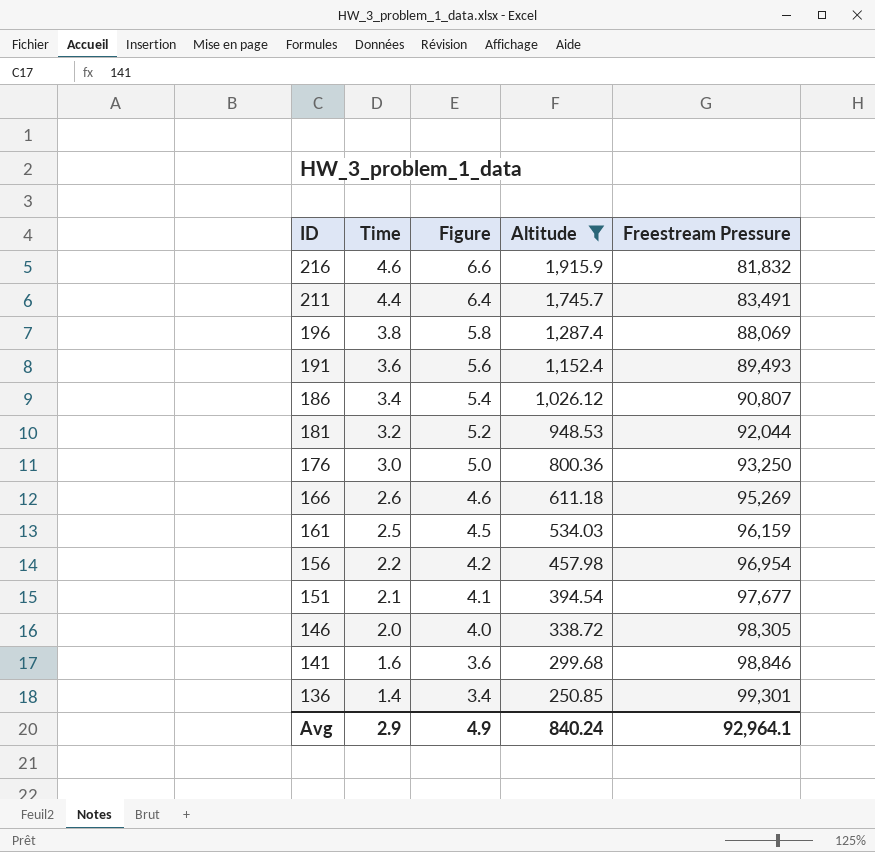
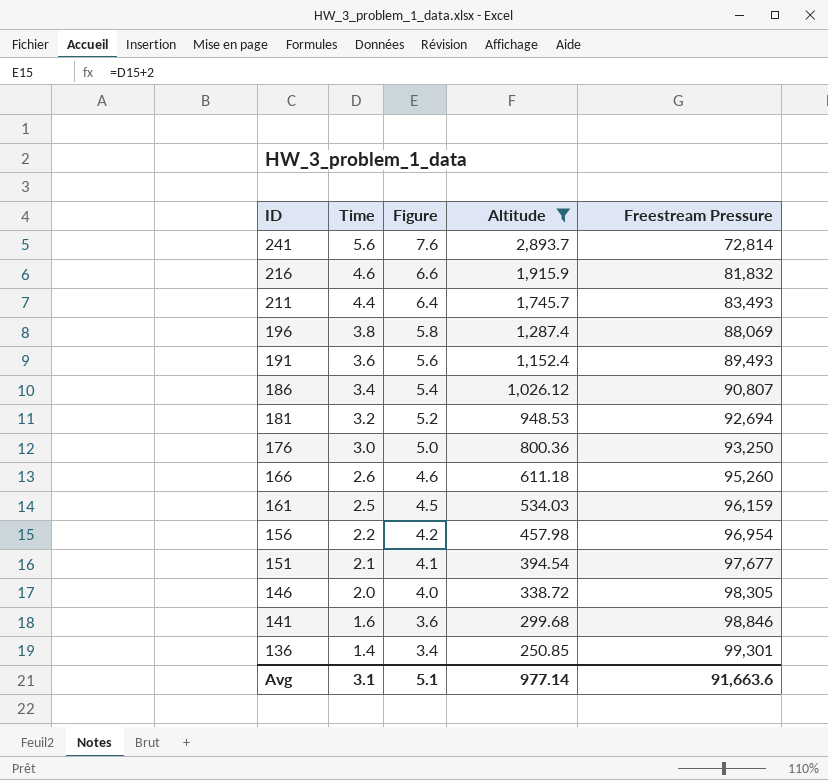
row 241: none -> 5.6 | 7.6 | 2,893.7 | 72,814
211 | Freestream Pressure: 83,491 -> 83,493
181 | Freestream Pressure: 92,044 -> 92,694
166 | Freestream Pressure: 95,269 -> 95,260
Avg | Time: 2.9 -> 3.1
Avg | Figure: 4.9 -> 5.1
Avg | Altitude: 840.24 -> 977.14
Avg | Freestream Pressure: 92,964.1 -> 91,663.6

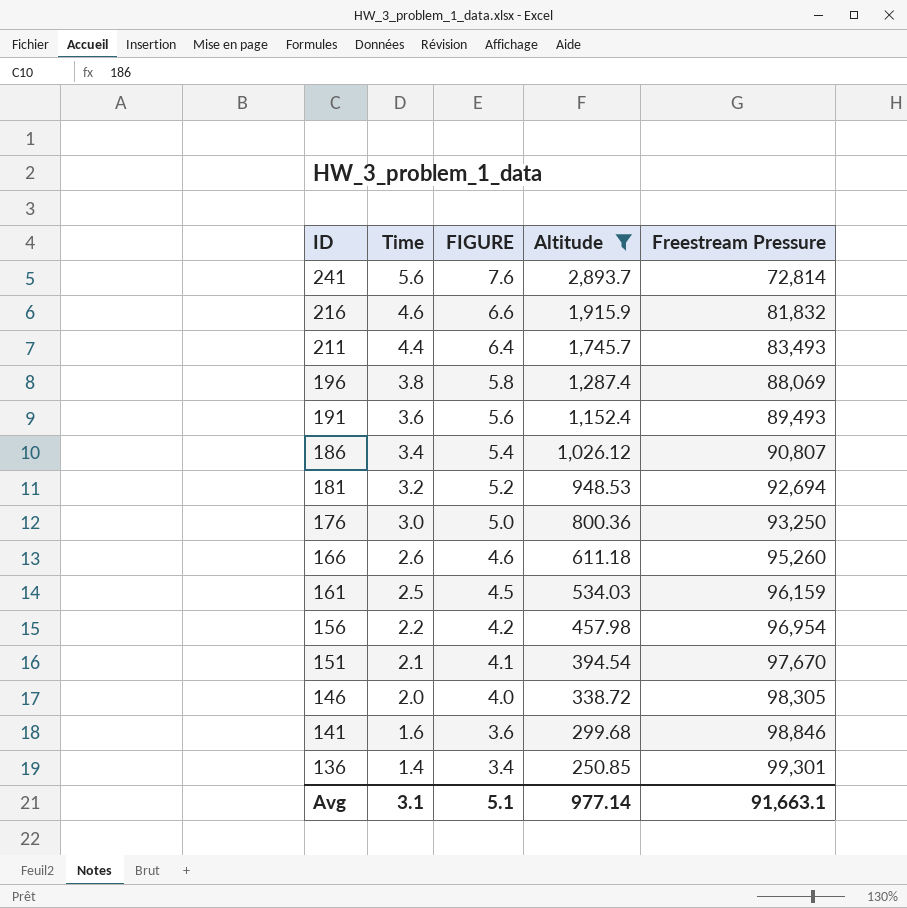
column name: Figure -> FIGURE
151 | Freestream Pressure: 97,677 -> 97,670
Avg | Freestream Pressure: 91,663.6 -> 91,663.1

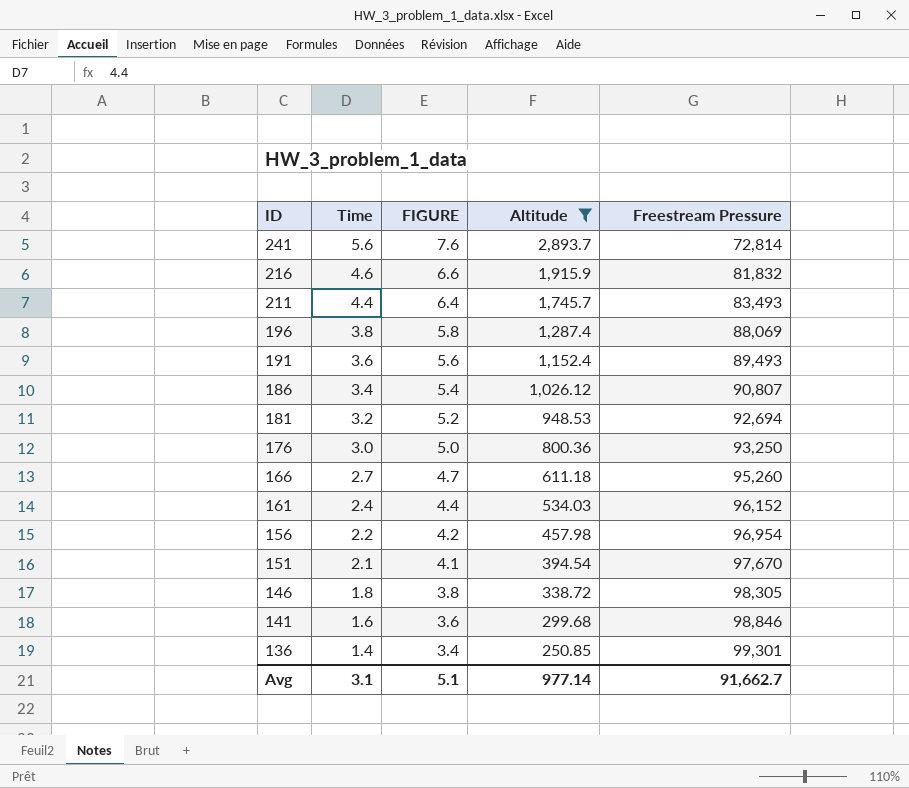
166 | Time: 2.6 -> 2.7
166 | FIGURE: 4.6 -> 4.7
161 | Time: 2.5 -> 2.4
161 | FIGURE: 4.5 -> 4.4
161 | Freestream Pressure: 96,159 -> 96,152
146 | Time: 2.0 -> 1.8
146 | FIGURE: 4.0 -> 3.8
Avg | Freestream Pressure: 91,663.1 -> 91,662.7

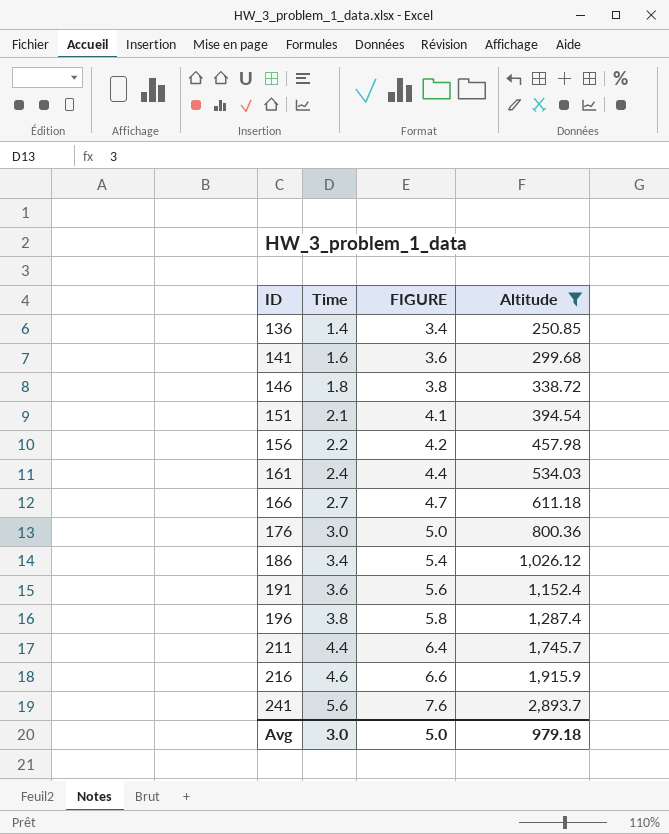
row order: ID descending -> ID ascending
column Freestream Pressure | position: 5 -> none
row 181: 3.2 | 5.2 | 948.53 | 92,694 -> none
Avg | Time: 3.1 -> 3.0
Avg | FIGURE: 5.1 -> 5.0
Avg | Altitude: 977.14 -> 979.18

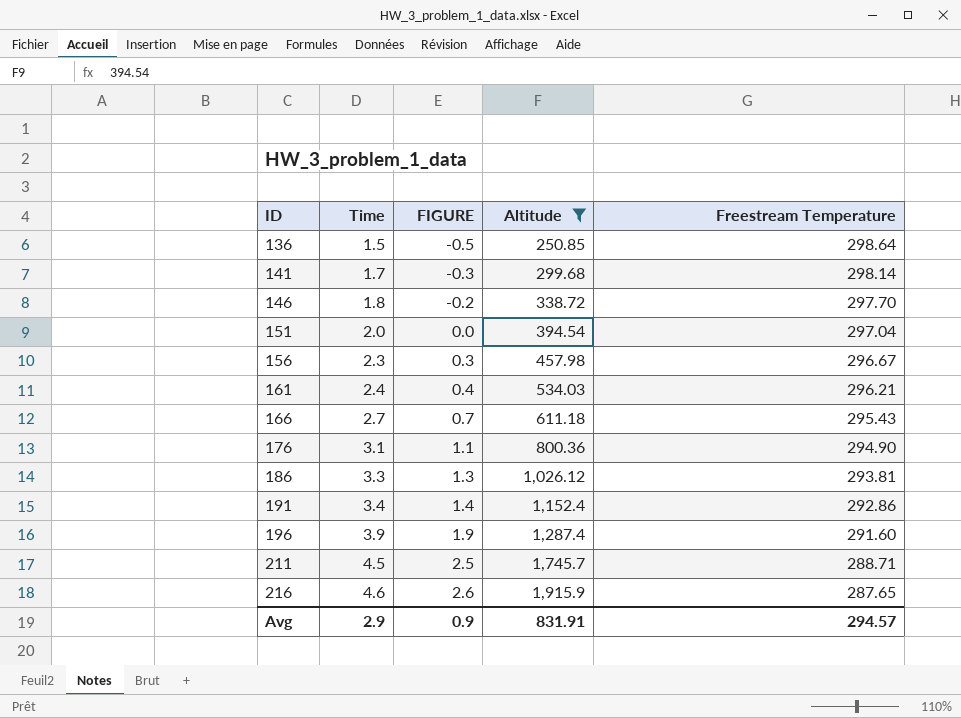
column FIGURE | formula: [Time] + 2 -> [Time] - 2
column Freestream Temperature | position: none -> 5
row 241: 5.6 | 7.6 | 2,893.7 -> none
136 | Time: 1.4 -> 1.5
141 | Time: 1.6 -> 1.7
151 | Time: 2.1 -> 2.0
156 | Time: 2.2 -> 2.3
176 | Time: 3.0 -> 3.1
186 | Time: 3.4 -> 3.3
191 | Time: 3.6 -> 3.4
196 | Time: 3.8 -> 3.9
211 | Time: 4.4 -> 4.5
Avg | Time: 3.0 -> 2.9
Avg | FIGURE: 5.0 -> 0.9
Avg | Altitude: 979.18 -> 831.91

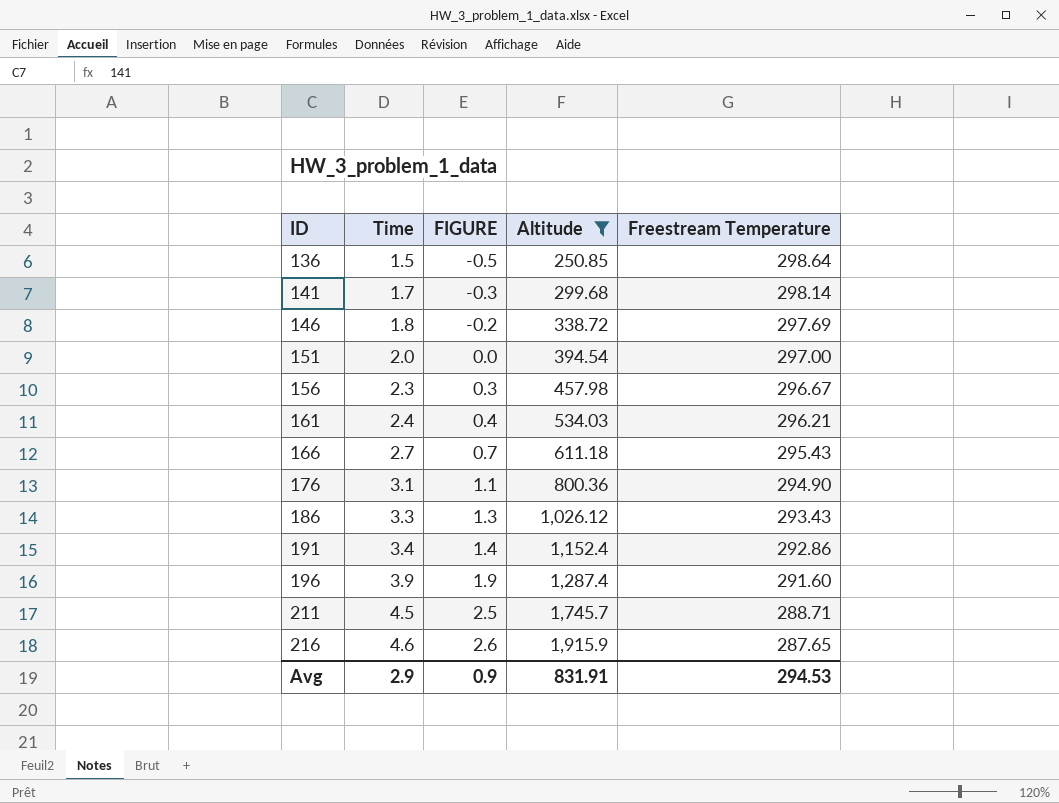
146 | Freestream Temperature: 297.70 -> 297.69
151 | Freestream Temperature: 297.04 -> 297.00
186 | Freestream Temperature: 293.81 -> 293.43
Avg | Freestream Temperature: 294.57 -> 294.53

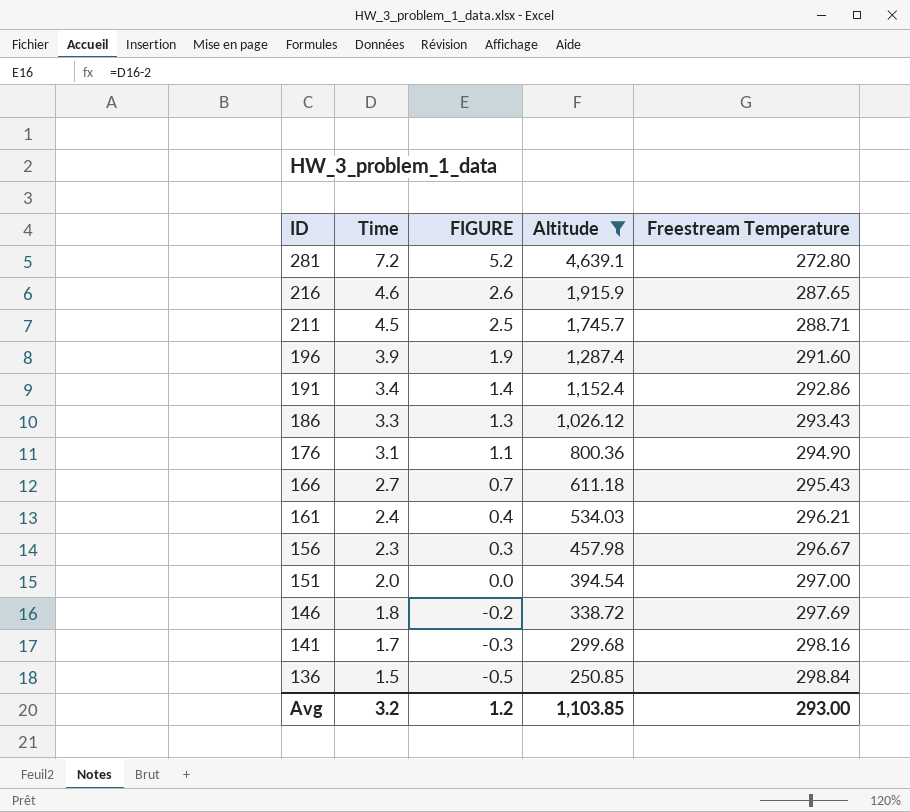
row order: ID ascending -> ID descending
row 281: none -> 7.2 | 5.2 | 4,639.1 | 272.80
141 | Freestream Temperature: 298.14 -> 298.16
136 | Freestream Temperature: 298.64 -> 298.84
Avg | Time: 2.9 -> 3.2
Avg | FIGURE: 0.9 -> 1.2
Avg | Altitude: 831.91 -> 1,103.85
Avg | Freestream Temperature: 294.53 -> 293.00

